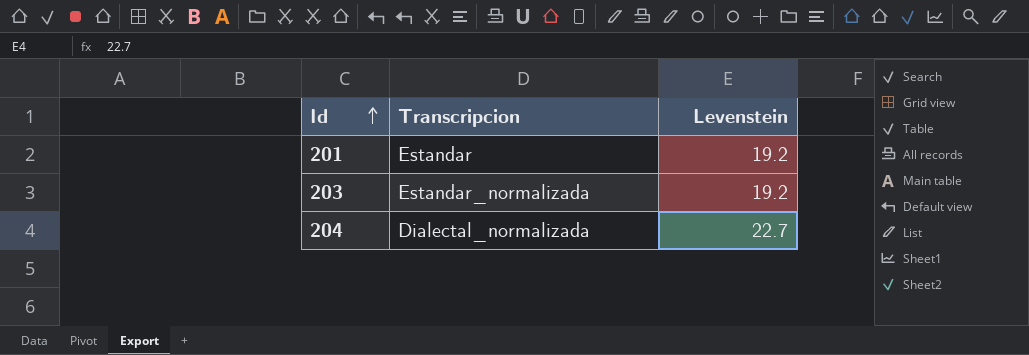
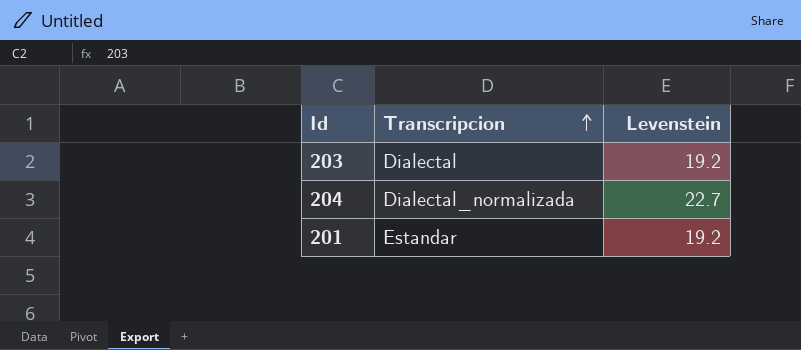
row order: Id ascending -> Transcripcion ascending
203 | Transcripcion: Estandar_normalizada -> Dialectal

